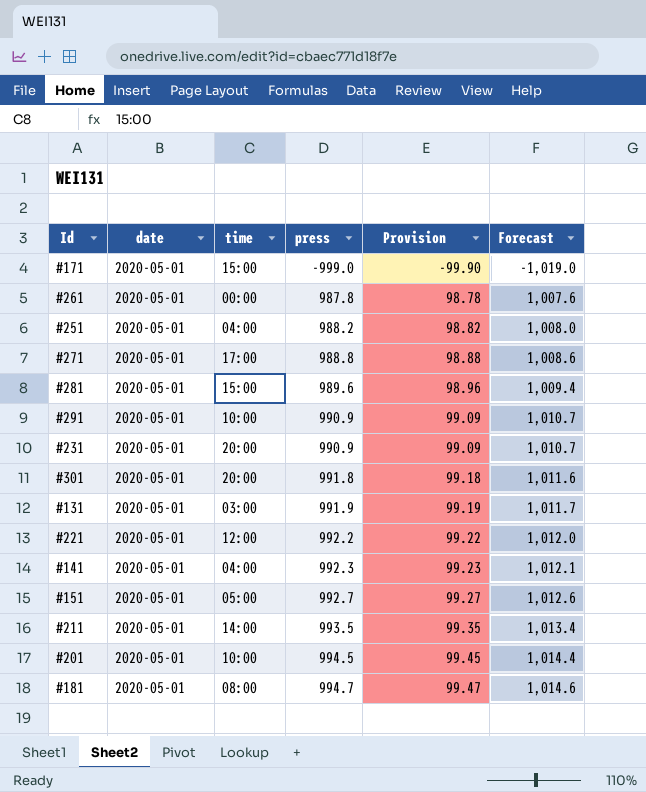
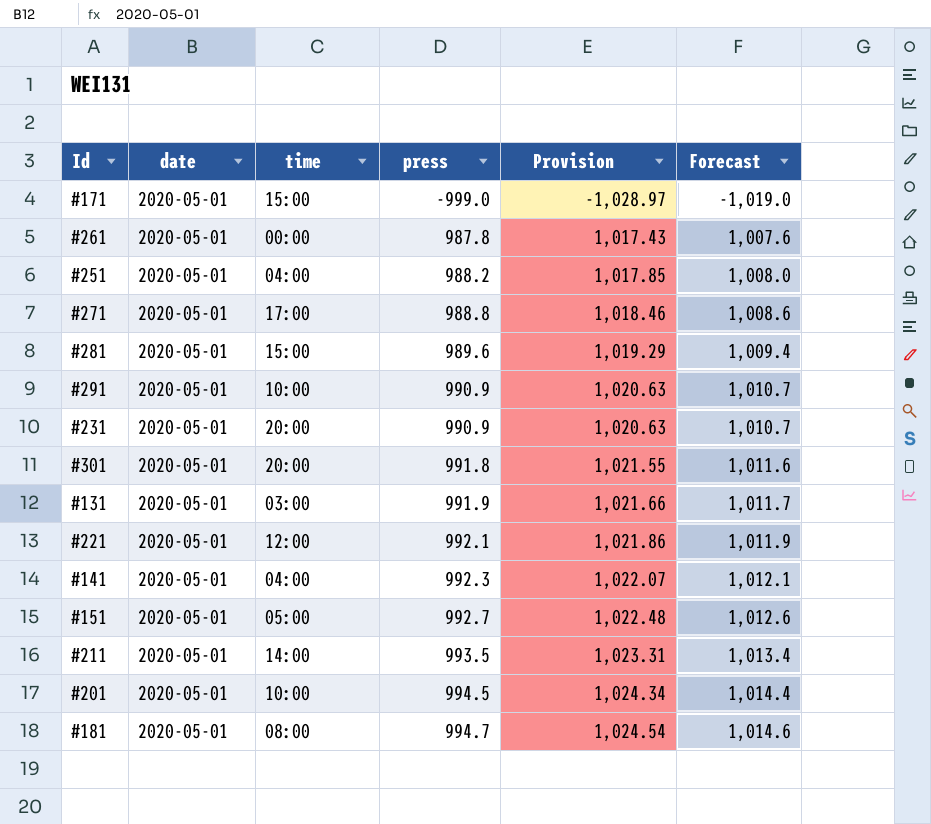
column Provision | formula: [press] * 0.1 -> [press] * 1.03
#221 | press: 992.2 -> 992.1
#221 | Forecast: 1,012.0 -> 1,011.9

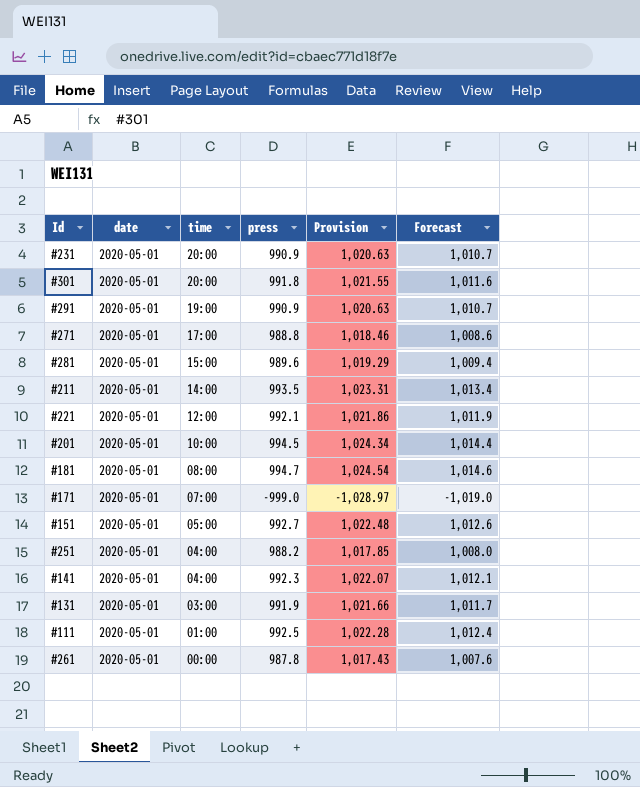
row order: press ascending -> time descending
#291 | time: 10:00 -> 19:00
#171 | time: 15:00 -> 07:00
row #111: none -> 2020-05-01 | 01:00 | 992.5 | 1,022.28 | 1,012.4

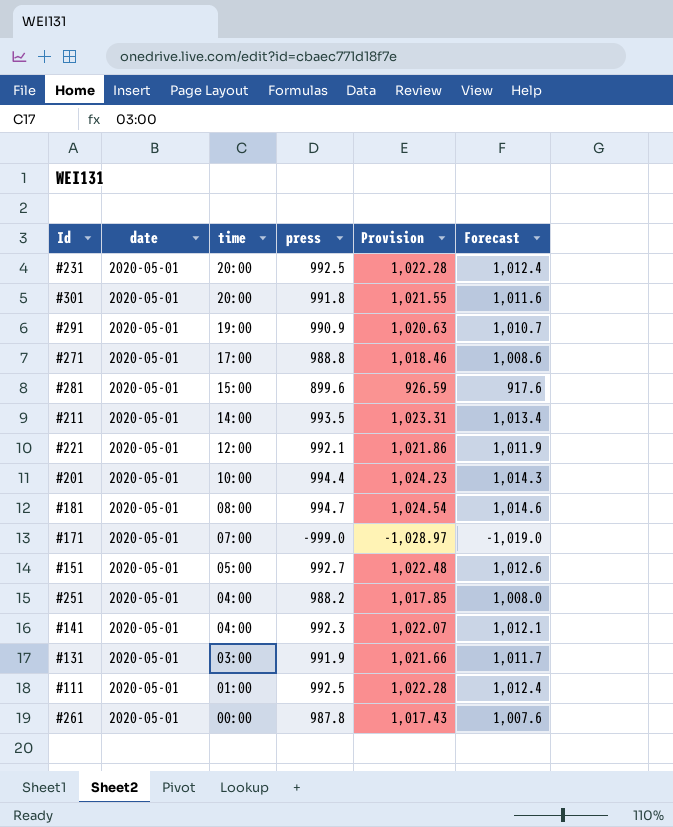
#231 | press: 990.9 -> 992.5
#231 | Provision: 1,020.63 -> 1,022.28
#231 | Forecast: 1,010.7 -> 1,012.4
#281 | press: 989.6 -> 899.6
#281 | Provision: 1,019.29 -> 926.59
#281 | Forecast: 1,009.4 -> 917.6
#201 | press: 994.5 -> 994.4
#201 | Provision: 1,024.34 -> 1,024.23
#201 | Forecast: 1,014.4 -> 1,014.3

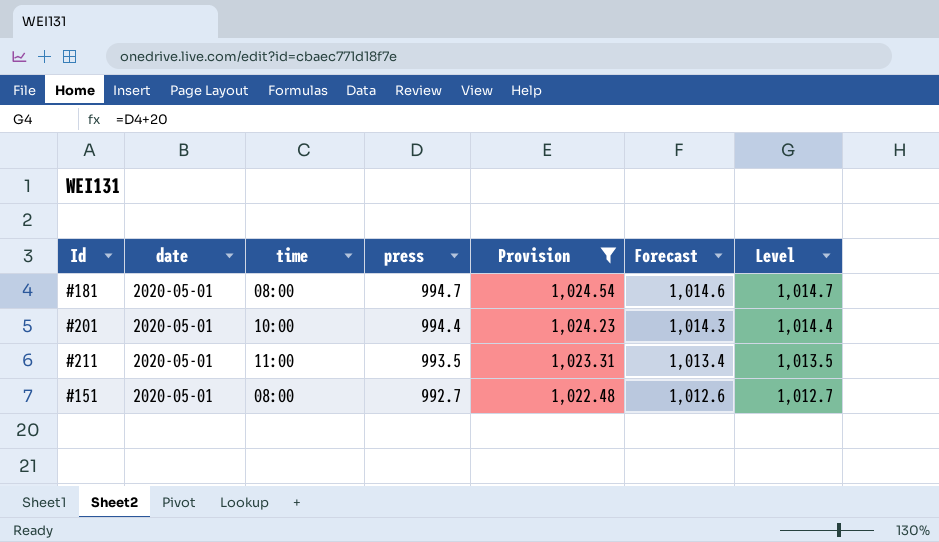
filter: none -> Provision >= 1,022.48
row order: time descending -> press descending
column Level | formula: none -> [press] + 20
#211 | time: 14:00 -> 11:00
#151 | time: 05:00 -> 08:00

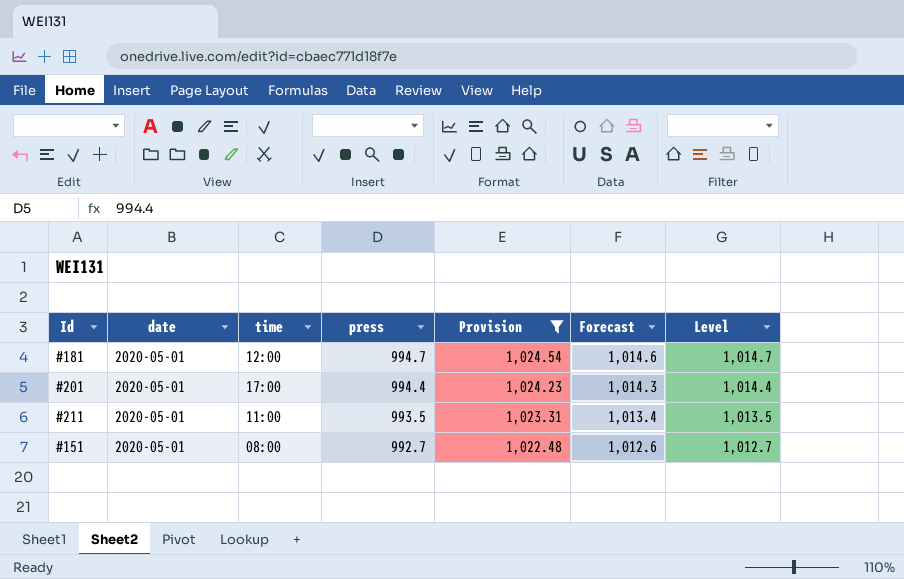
#181 | time: 08:00 -> 12:00
#201 | time: 10:00 -> 17:00

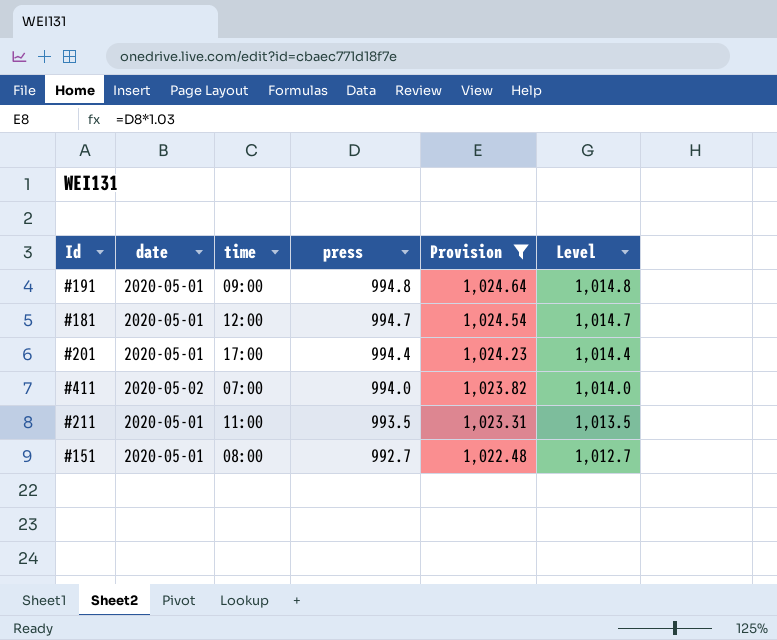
column Forecast | formula: [press] * 1.02 -> none
row #191: none -> 2020-05-01 | 09:00 | 994.8 | 1,024.64 | 1,014.8
row #411: none -> 2020-05-02 | 07:00 | 994.0 | 1,023.82 | 1,014.0

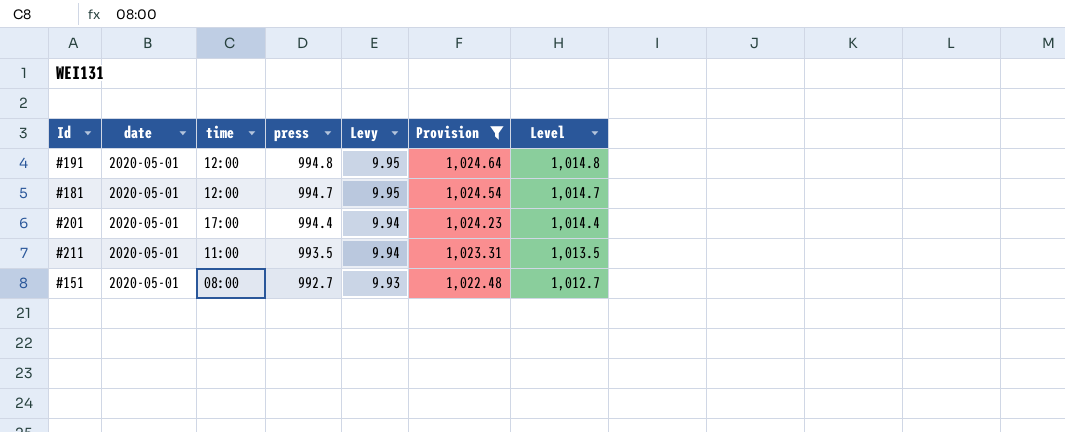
column Levy | formula: none -> [press] * 0.01
row #411: 2020-05-02 | 07:00 | 994.0 | 1,023.82 | 1,014.0 -> none
#191 | time: 09:00 -> 12:00

